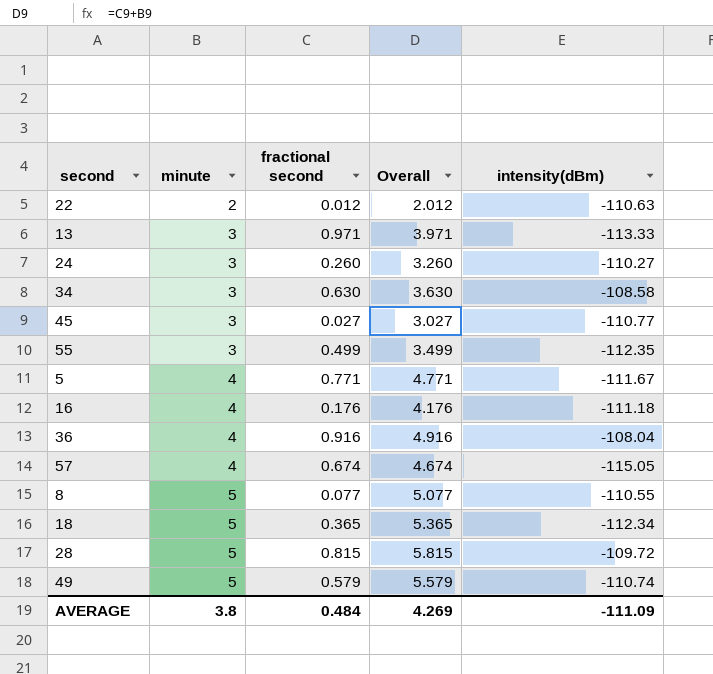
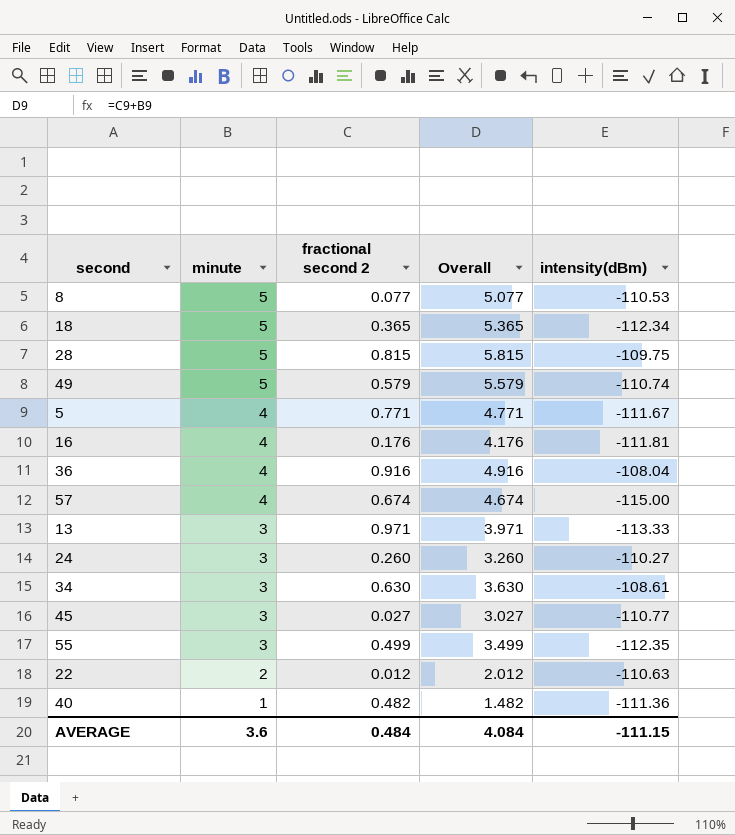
row order: minute ascending -> minute descending
column name: fractional second -> fractional second 2
8 | intensity(dBm): -110.55 -> -110.53
28 | intensity(dBm): -109.72 -> -109.75
16 | intensity(dBm): -111.18 -> -111.81
57 | intensity(dBm): -115.05 -> -115.00
34 | intensity(dBm): -108.58 -> -108.61
row 40: none -> 1 | 0.482 | 1.482 | -111.36
AVERAGE | minute: 3.8 -> 3.6
AVERAGE | Overall: 4.269 -> 4.084
AVERAGE | intensity(dBm): -111.09 -> -111.15

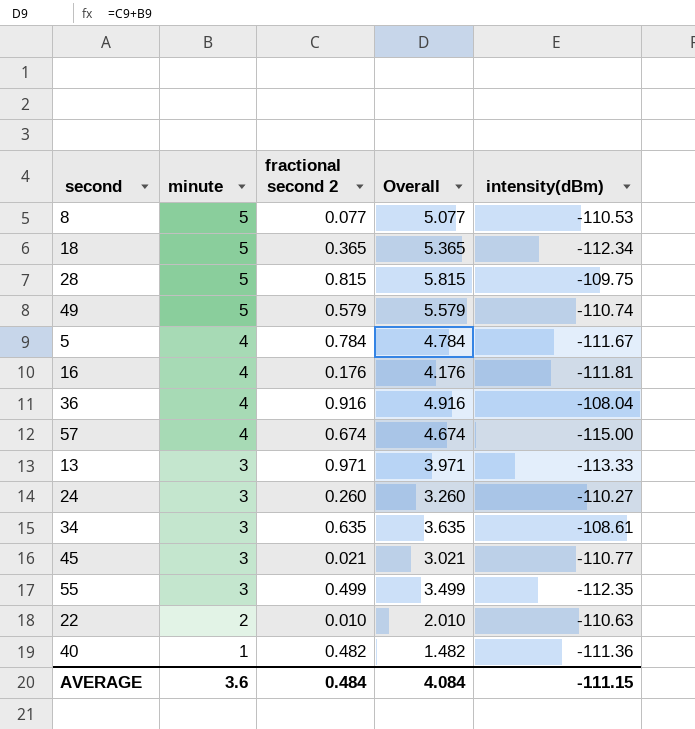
5 | fractional second 2: 0.771 -> 0.784
5 | Overall: 4.771 -> 4.784
34 | fractional second 2: 0.630 -> 0.635
34 | Overall: 3.630 -> 3.635
45 | fractional second 2: 0.027 -> 0.021
45 | Overall: 3.027 -> 3.021
22 | fractional second 2: 0.012 -> 0.010
22 | Overall: 2.012 -> 2.010

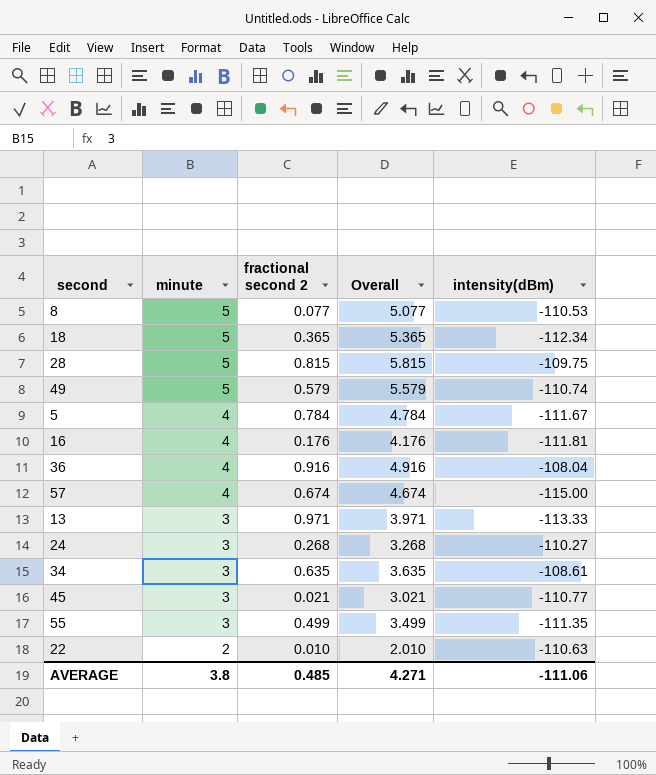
row 40: 1 | 0.482 | 1.482 | -111.36 -> none
24 | fractional second 2: 0.260 -> 0.268
24 | Overall: 3.260 -> 3.268
55 | intensity(dBm): -112.35 -> -111.35
AVERAGE | minute: 3.6 -> 3.8
AVERAGE | fractional second 2: 0.484 -> 0.485
AVERAGE | Overall: 4.084 -> 4.271
AVERAGE | intensity(dBm): -111.15 -> -111.06

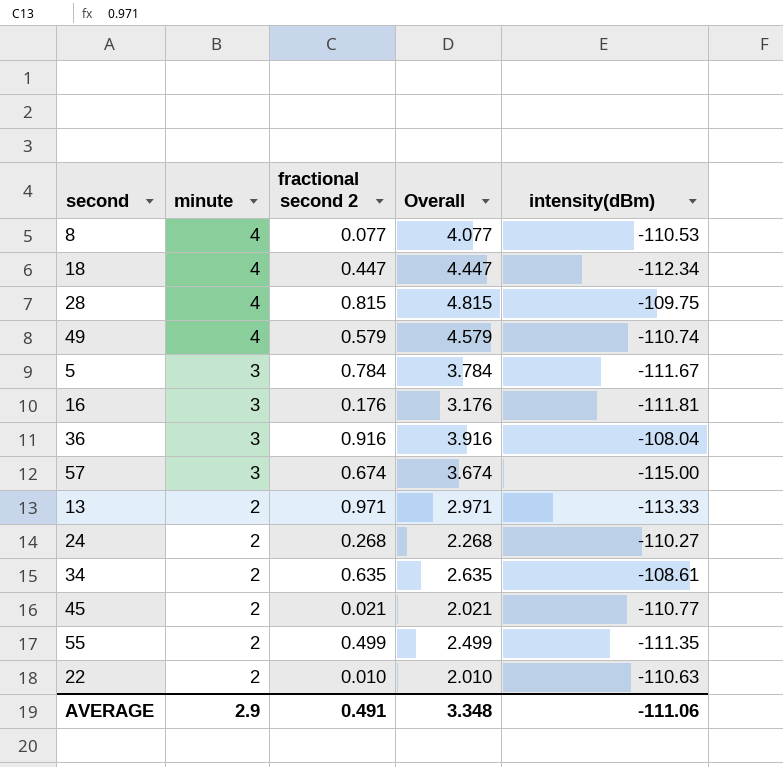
8 | minute: 5 -> 4
8 | Overall: 5.077 -> 4.077
18 | minute: 5 -> 4
18 | fractional second 2: 0.365 -> 0.447
18 | Overall: 5.365 -> 4.447
28 | minute: 5 -> 4
28 | Overall: 5.815 -> 4.815
49 | minute: 5 -> 4
49 | Overall: 5.579 -> 4.579
5 | minute: 4 -> 3
5 | Overall: 4.784 -> 3.784
16 | minute: 4 -> 3
16 | Overall: 4.176 -> 3.176
36 | minute: 4 -> 3
36 | Overall: 4.916 -> 3.916
57 | minute: 4 -> 3
57 | Overall: 4.674 -> 3.674
13 | minute: 3 -> 2
13 | Overall: 3.971 -> 2.971
24 | minute: 3 -> 2
24 | Overall: 3.268 -> 2.268
34 | minute: 3 -> 2
34 | Overall: 3.635 -> 2.635
45 | minute: 3 -> 2
45 | Overall: 3.021 -> 2.021
55 | minute: 3 -> 2
55 | Overall: 3.499 -> 2.499
AVERAGE | minute: 3.8 -> 2.9
AVERAGE | fractional second 2: 0.485 -> 0.491
AVERAGE | Overall: 4.271 -> 3.348

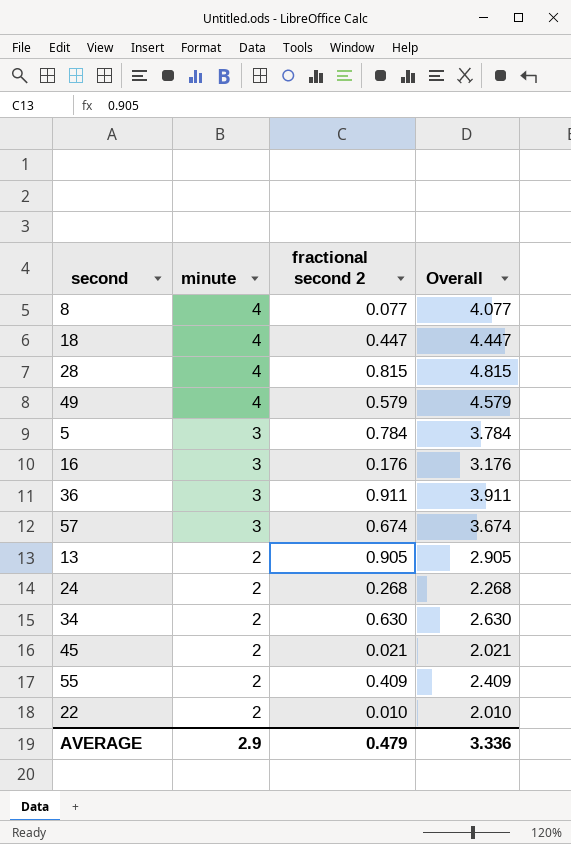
column intensity(dBm) | position: 5 -> none
36 | fractional second 2: 0.916 -> 0.911
36 | Overall: 3.916 -> 3.911
13 | fractional second 2: 0.971 -> 0.905
13 | Overall: 2.971 -> 2.905
34 | fractional second 2: 0.635 -> 0.630
34 | Overall: 2.635 -> 2.630
55 | fractional second 2: 0.499 -> 0.409
55 | Overall: 2.499 -> 2.409
AVERAGE | fractional second 2: 0.491 -> 0.479
AVERAGE | Overall: 3.348 -> 3.336

